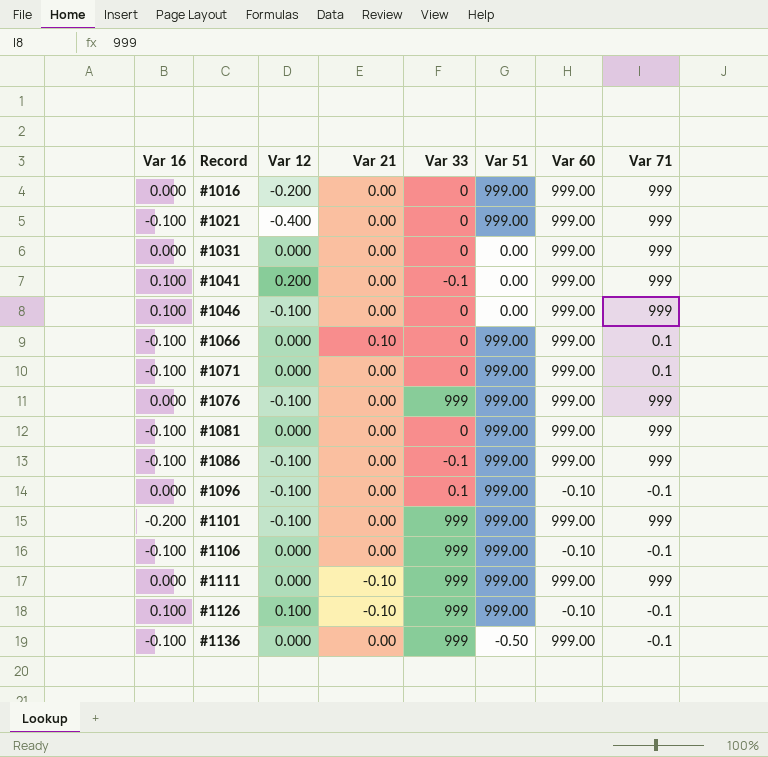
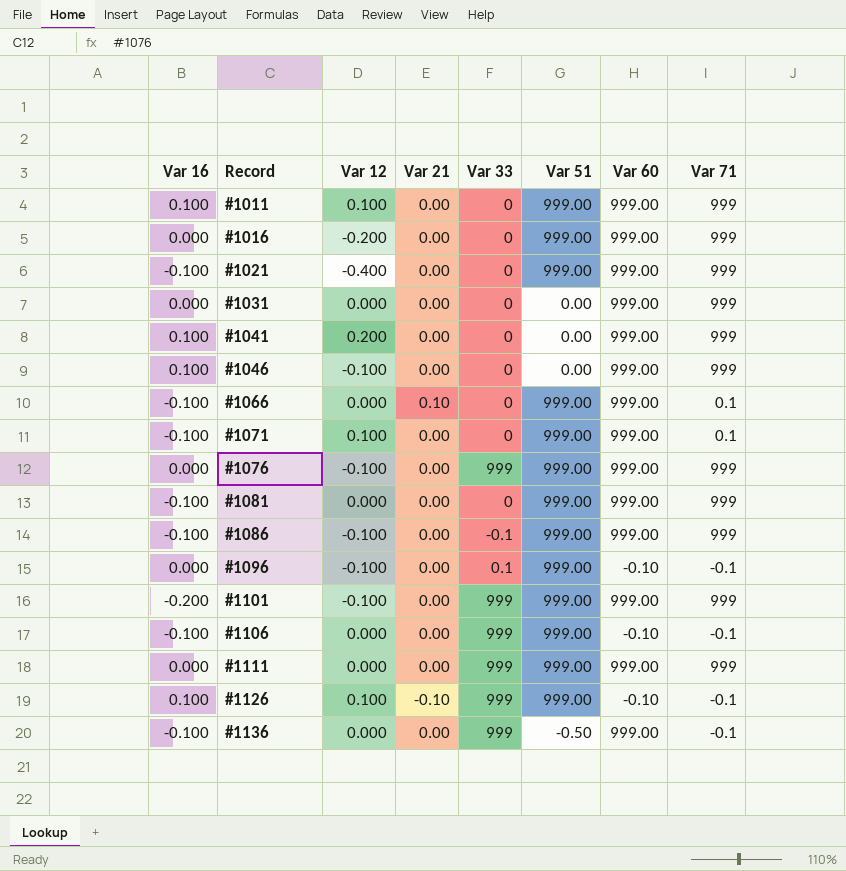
row #1011: none -> 0.100 | 0.100 | 0.00 | 0 | 999.00 | 999.00 | 999
#1041 | Var 33: -0.1 -> 0
#1071 | Var 12: 0.000 -> 0.100
#1111 | Var 21: -0.10 -> 0.00

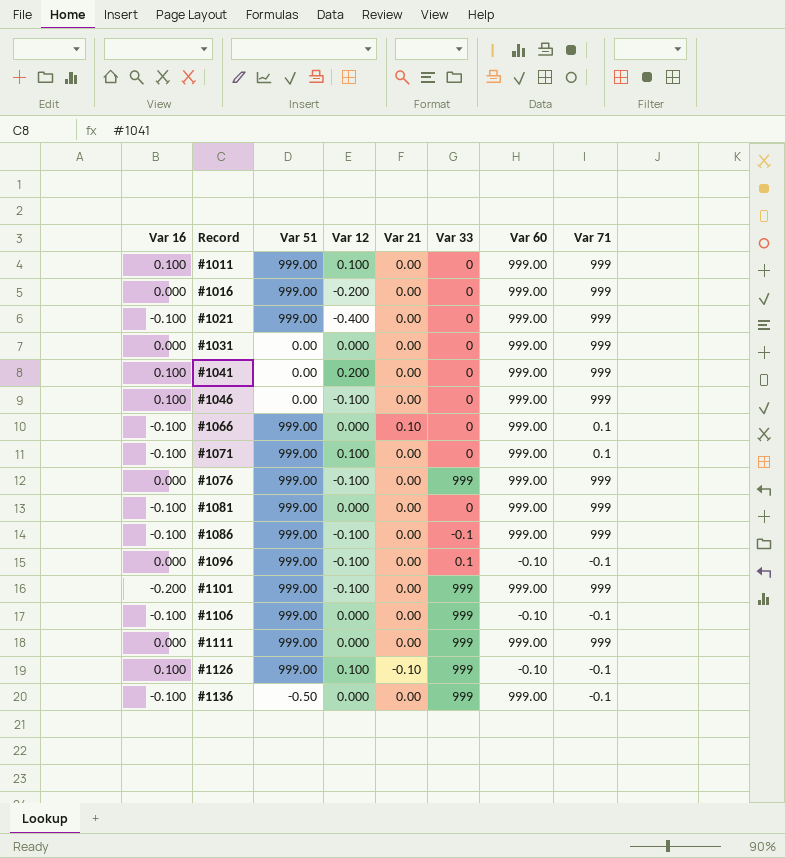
column Var 51 | position: 6 -> 3

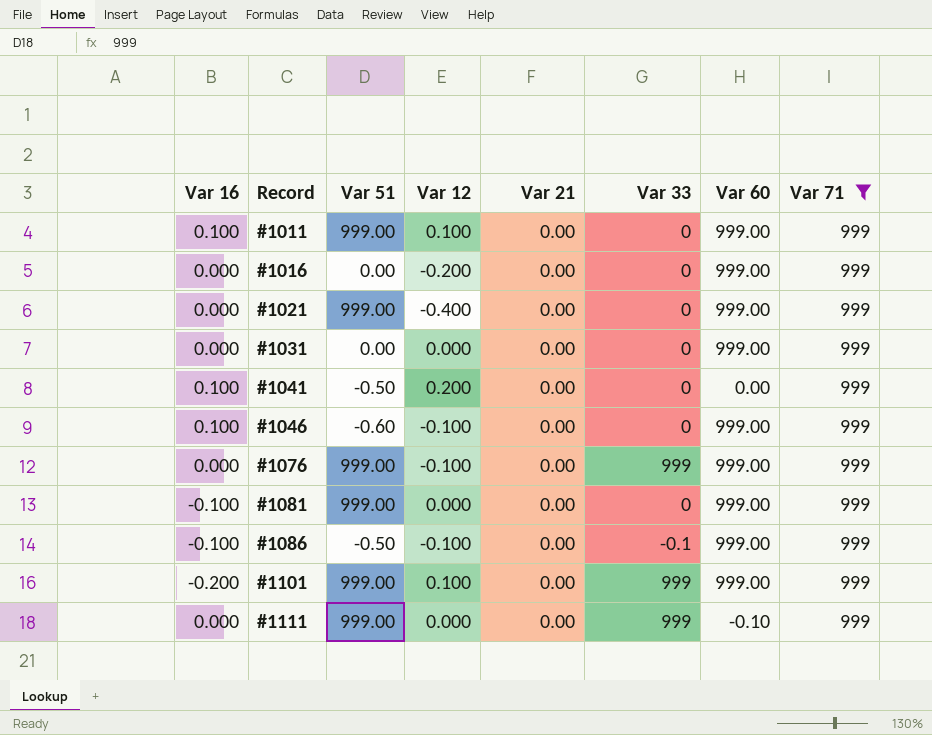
filter: none -> Var 71 = 999
#1016 | Var 51: 999.00 -> 0.00
#1021 | Var 16: -0.100 -> 0.000
#1041 | Var 51: 0.00 -> -0.50
#1041 | Var 60: 999.00 -> 0.00
#1046 | Var 51: 0.00 -> -0.60
#1086 | Var 51: 999.00 -> -0.50
#1101 | Var 12: -0.100 -> 0.100
#1111 | Var 60: 999.00 -> -0.10

